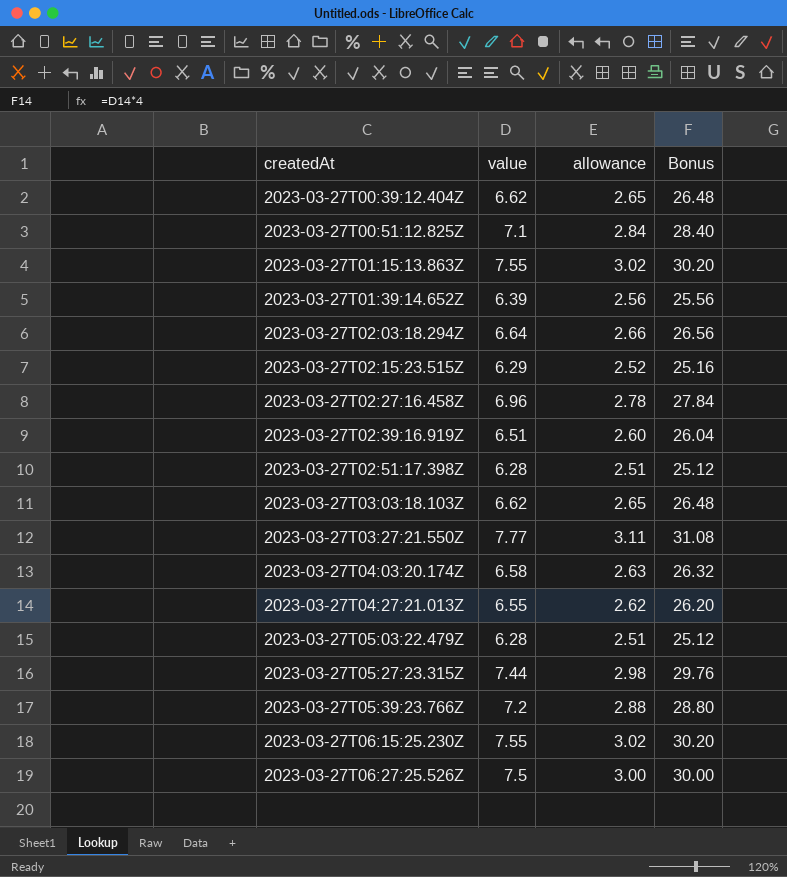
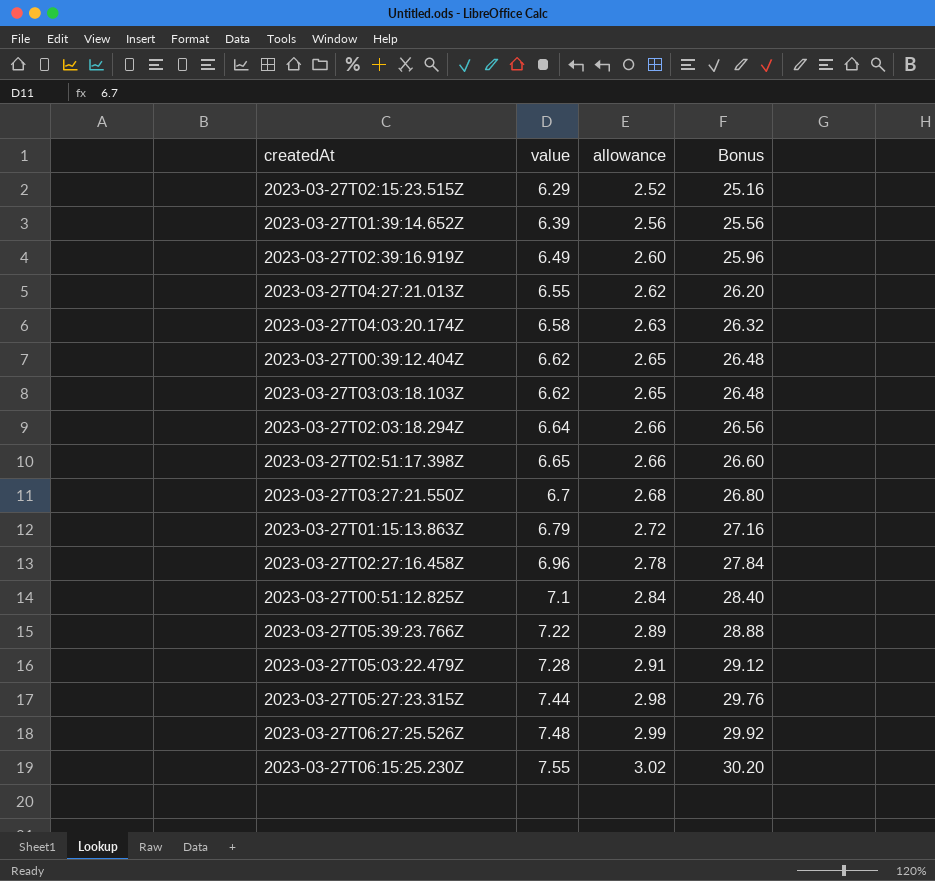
row order: createdAt ascending -> value ascending
2023-03-27T02:39:16.919Z | value: 6.51 -> 6.49
2023-03-27T02:39:16.919Z | Bonus: 26.04 -> 25.96
2023-03-27T02:51:17.398Z | value: 6.28 -> 6.65
2023-03-27T02:51:17.398Z | allowance: 2.51 -> 2.66
2023-03-27T02:51:17.398Z | Bonus: 25.12 -> 26.60
2023-03-27T03:27:21.550Z | value: 7.77 -> 6.7
2023-03-27T03:27:21.550Z | allowance: 3.11 -> 2.68
2023-03-27T03:27:21.550Z | Bonus: 31.08 -> 26.80
2023-03-27T01:15:13.863Z | value: 7.55 -> 6.79
2023-03-27T01:15:13.863Z | allowance: 3.02 -> 2.72
2023-03-27T01:15:13.863Z | Bonus: 30.20 -> 27.16
2023-03-27T05:39:23.766Z | value: 7.2 -> 7.22
2023-03-27T05:39:23.766Z | allowance: 2.88 -> 2.89
2023-03-27T05:39:23.766Z | Bonus: 28.80 -> 28.88
2023-03-27T05:03:22.479Z | value: 6.28 -> 7.28
2023-03-27T05:03:22.479Z | allowance: 2.51 -> 2.91
2023-03-27T05:03:22.479Z | Bonus: 25.12 -> 29.12
2023-03-27T06:27:25.526Z | value: 7.5 -> 7.48
2023-03-27T06:27:25.526Z | allowance: 3.00 -> 2.99
2023-03-27T06:27:25.526Z | Bonus: 30.00 -> 29.92

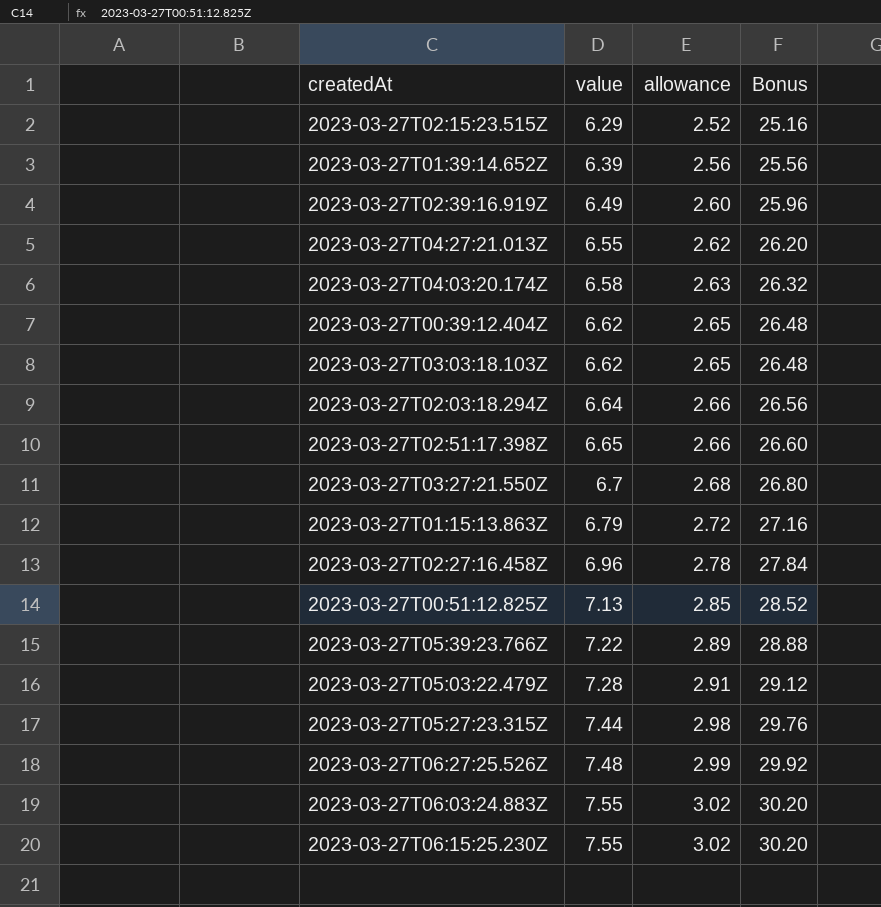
2023-03-27T00:51:12.825Z | value: 7.1 -> 7.13
2023-03-27T00:51:12.825Z | allowance: 2.84 -> 2.85
2023-03-27T00:51:12.825Z | Bonus: 28.40 -> 28.52
row 2023-03-27T06:03:24.883Z: none -> 7.55 | 3.02 | 30.20

